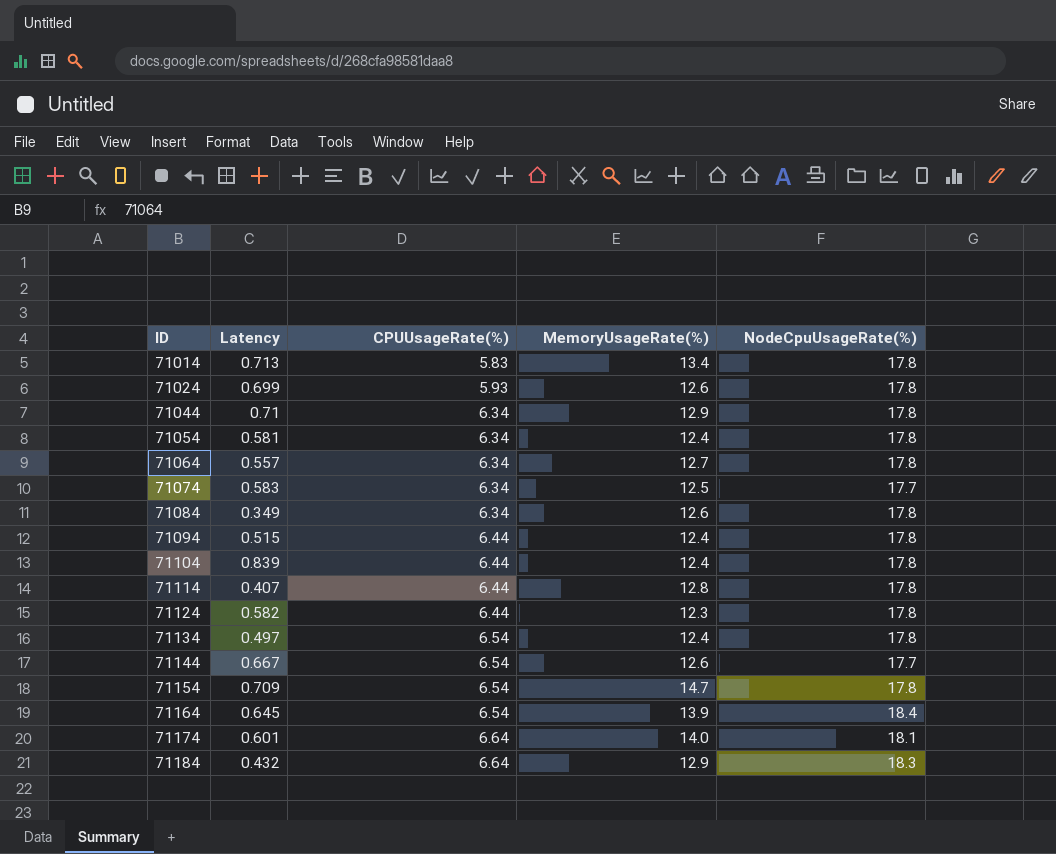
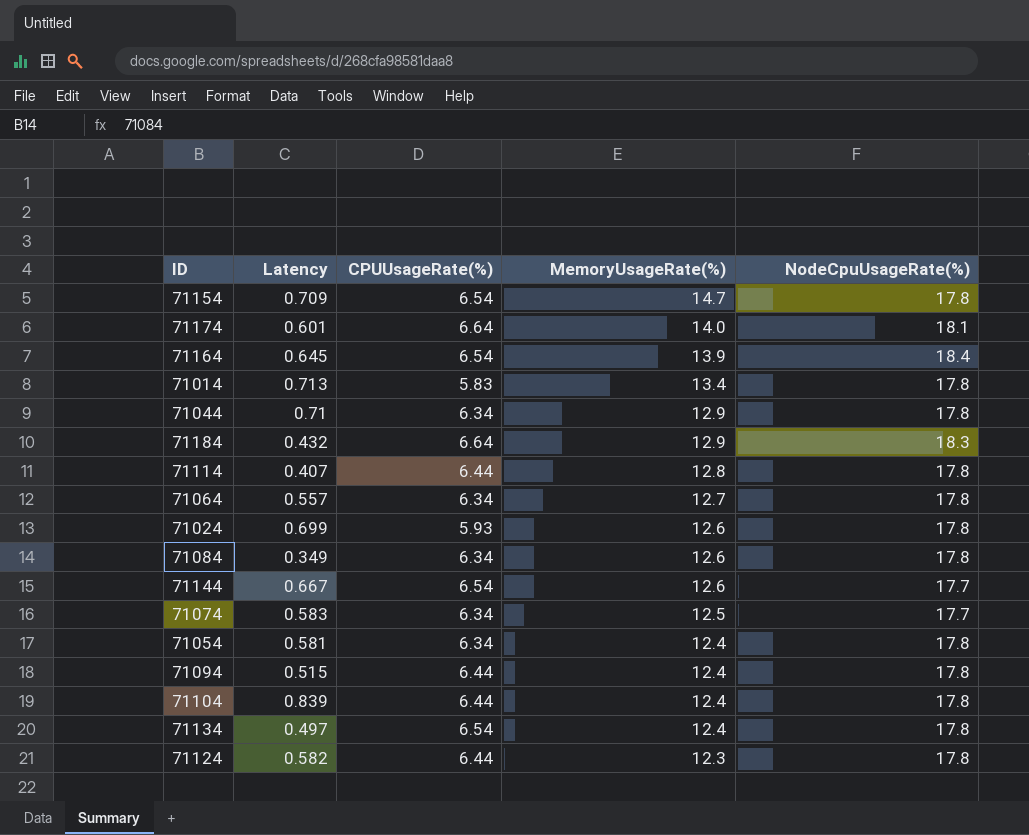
row order: ID ascending -> MemoryUsageRate(%) descending

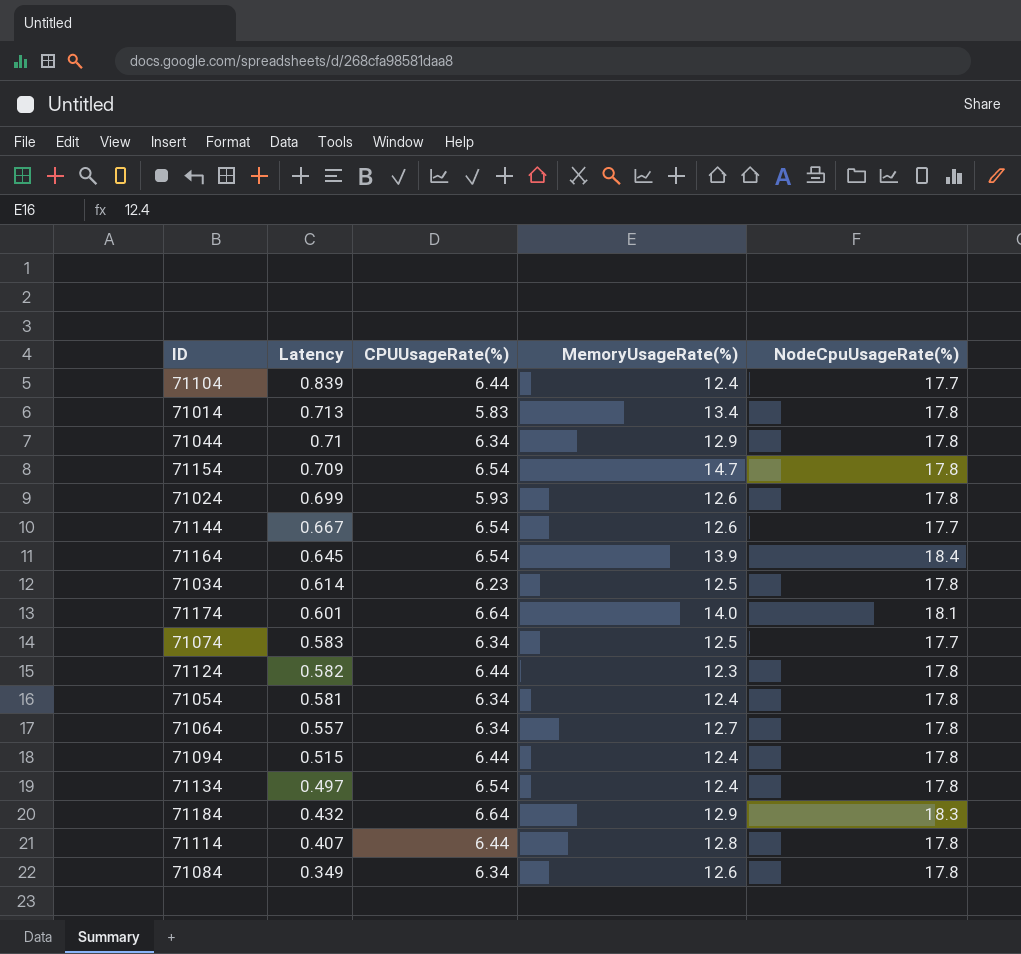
row order: MemoryUsageRate(%) descending -> Latency descending
71104 | NodeCpuUsageRate(%): 17.8 -> 17.7
row 71034: none -> 0.614 | 6.23 | 12.5 | 17.8

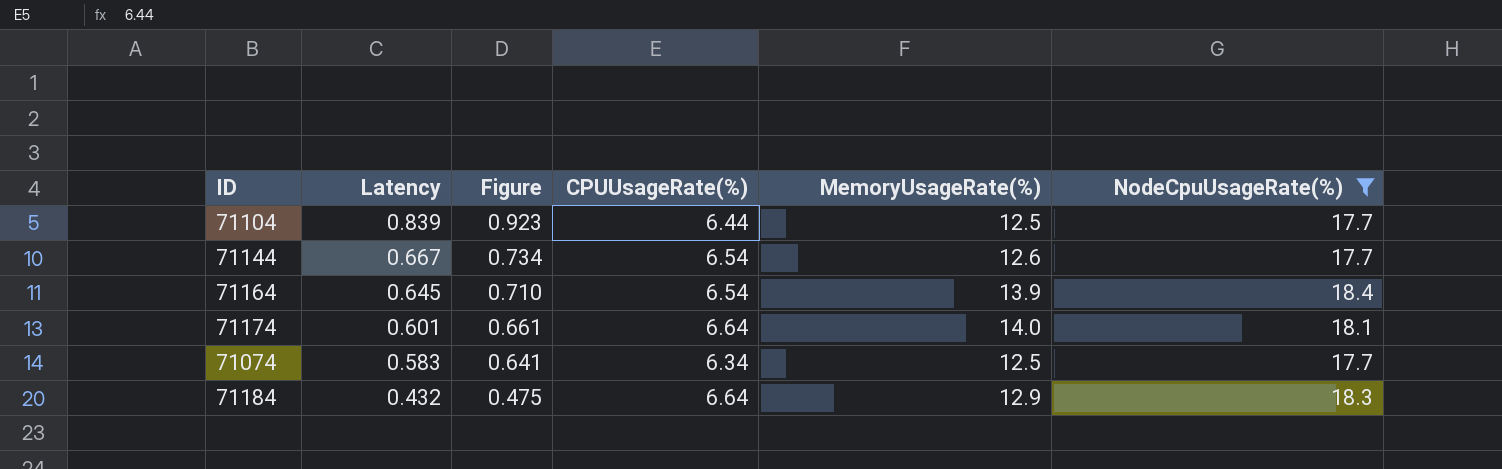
filter: none -> NodeCpuUsageRate(%) != 17.8
column Figure | formula: none -> [Latency] * 1.1
71104 | MemoryUsageRate(%): 12.4 -> 12.5

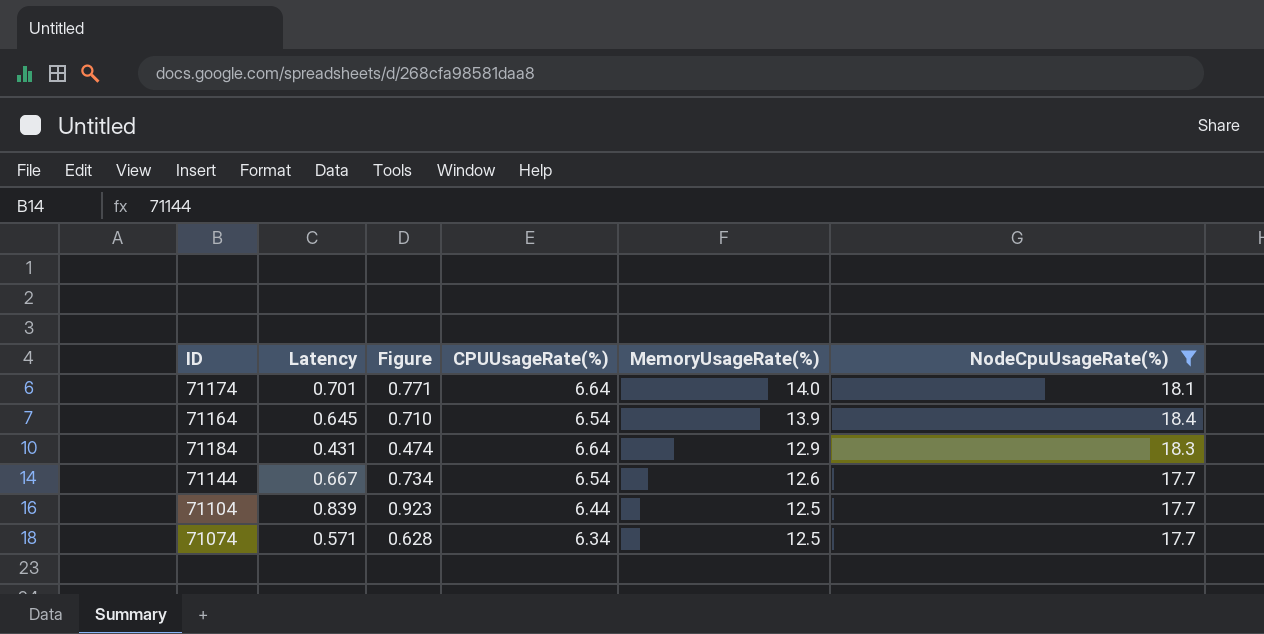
row order: Latency descending -> MemoryUsageRate(%) descending
71174 | Latency: 0.601 -> 0.701
71174 | Figure: 0.661 -> 0.771
71184 | Latency: 0.432 -> 0.431
71184 | Figure: 0.475 -> 0.474
71074 | Latency: 0.583 -> 0.571
71074 | Figure: 0.641 -> 0.628

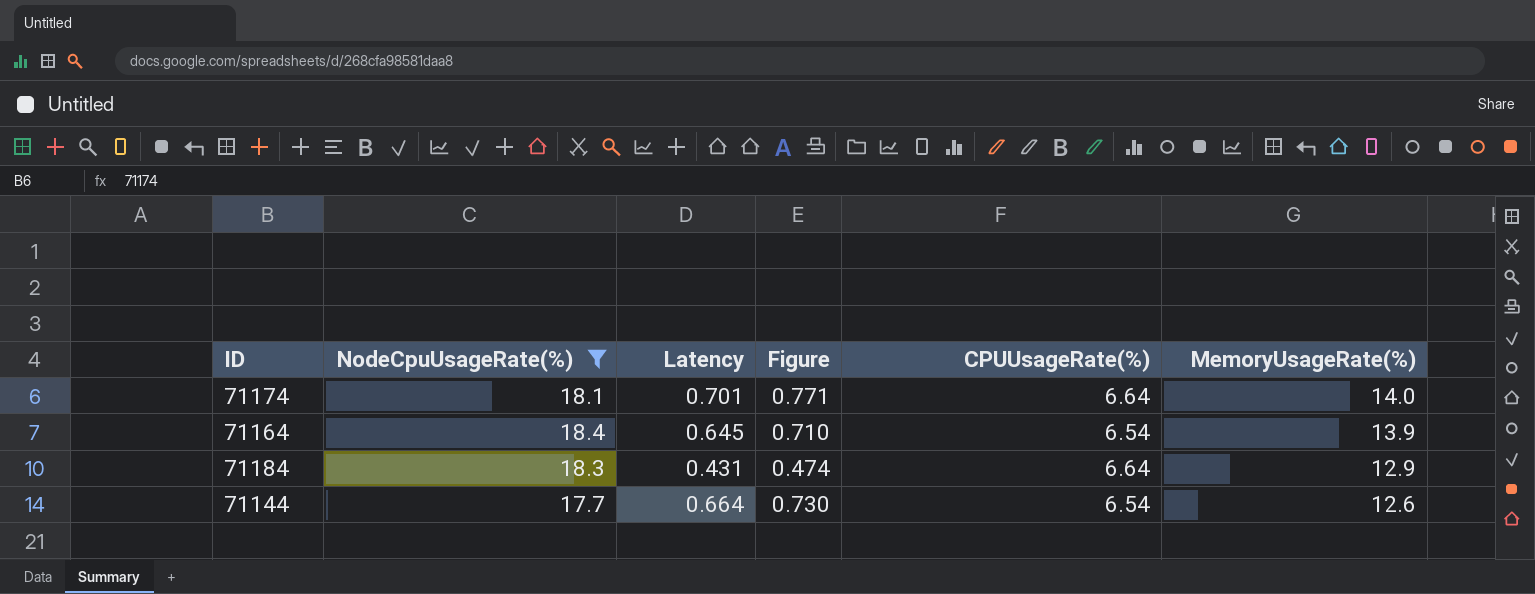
column NodeCpuUsageRate(%) | position: 6 -> 2
row 71104: 0.839 | 0.923 | 6.44 | 12.5 | 17.7 -> none
row 71074: 0.571 | 0.628 | 6.34 | 12.5 | 17.7 -> none
71144 | Latency: 0.667 -> 0.664
71144 | Figure: 0.734 -> 0.730

